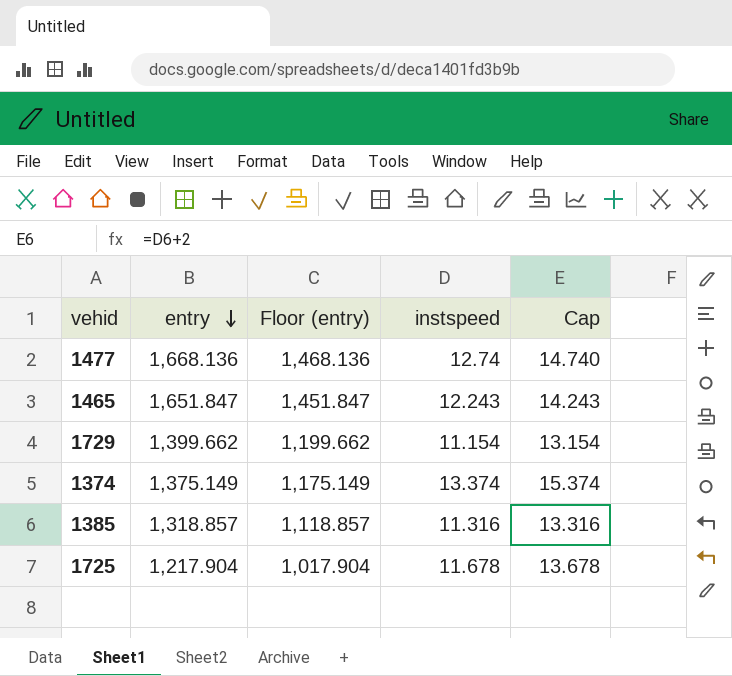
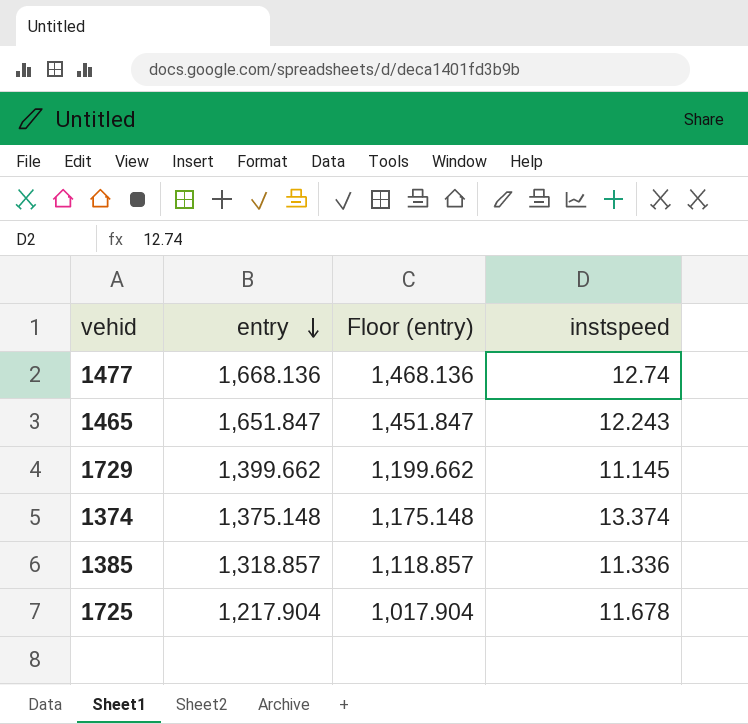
column Cap | formula: [instspeed] + 2 -> none
1729 | instspeed: 11.154 -> 11.145
1374 | entry: 1,375.149 -> 1,375.148
1374 | Floor (entry): 1,175.149 -> 1,175.148
1385 | instspeed: 11.316 -> 11.336

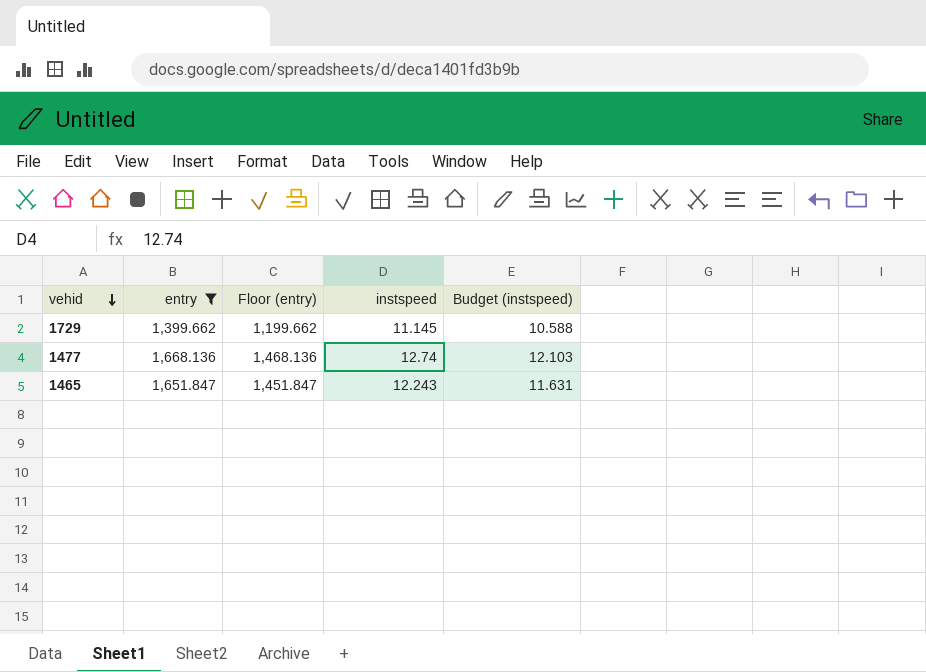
filter: none -> entry >= 1,399.662
row order: entry descending -> vehid descending
column Budget (instspeed) | formula: none -> [instspeed] * 0.95

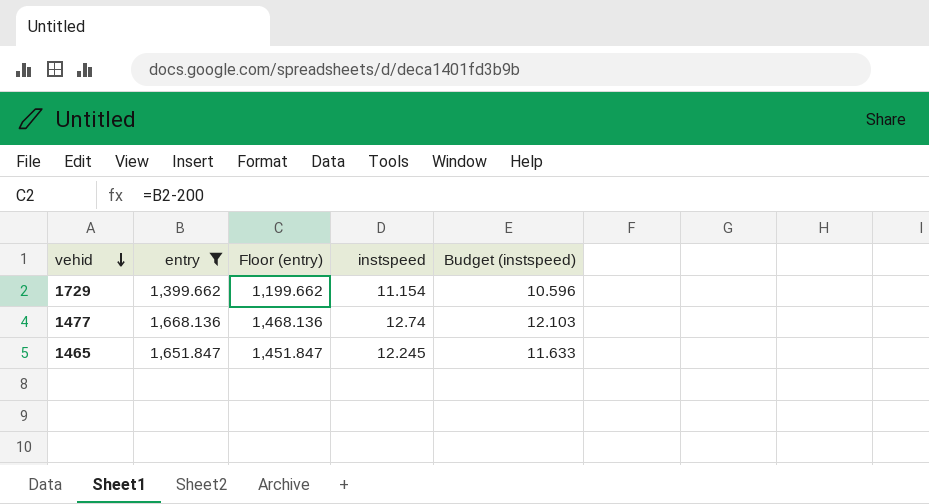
1729 | instspeed: 11.145 -> 11.154
1729 | Budget (instspeed): 10.588 -> 10.596
1465 | instspeed: 12.243 -> 12.245
1465 | Budget (instspeed): 11.631 -> 11.633

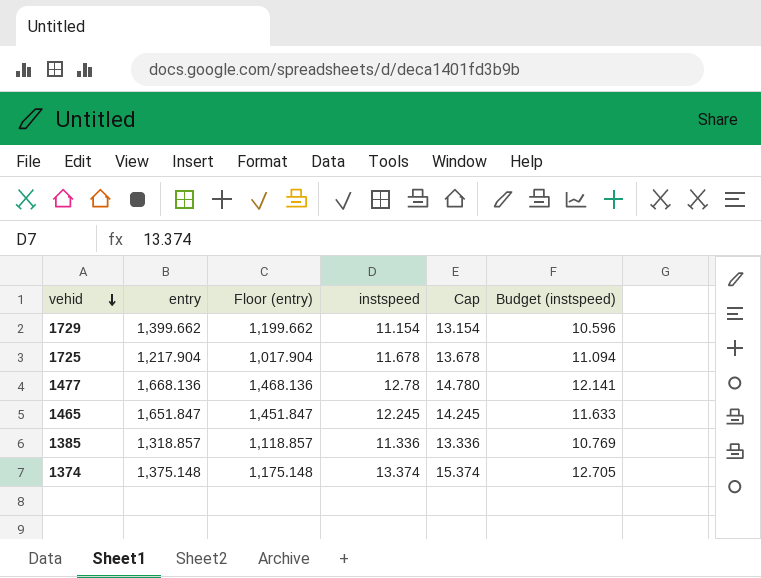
filter: entry >= 1,399.662 -> none
column Cap | formula: none -> [instspeed] + 2
1477 | instspeed: 12.74 -> 12.78
1477 | Budget (instspeed): 12.103 -> 12.141

